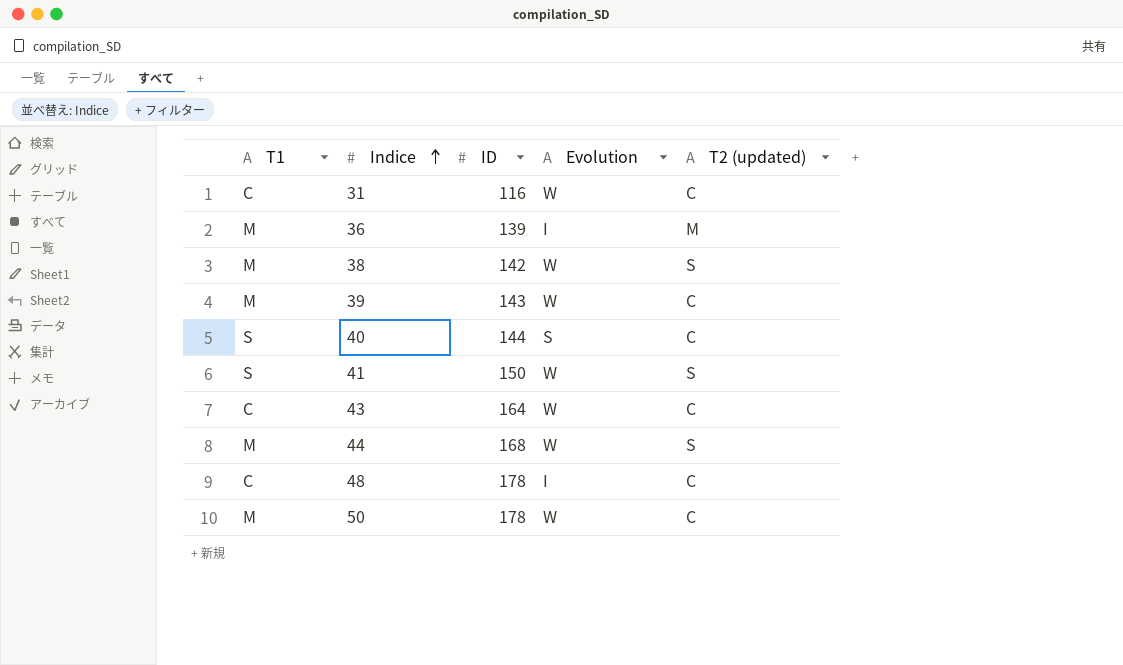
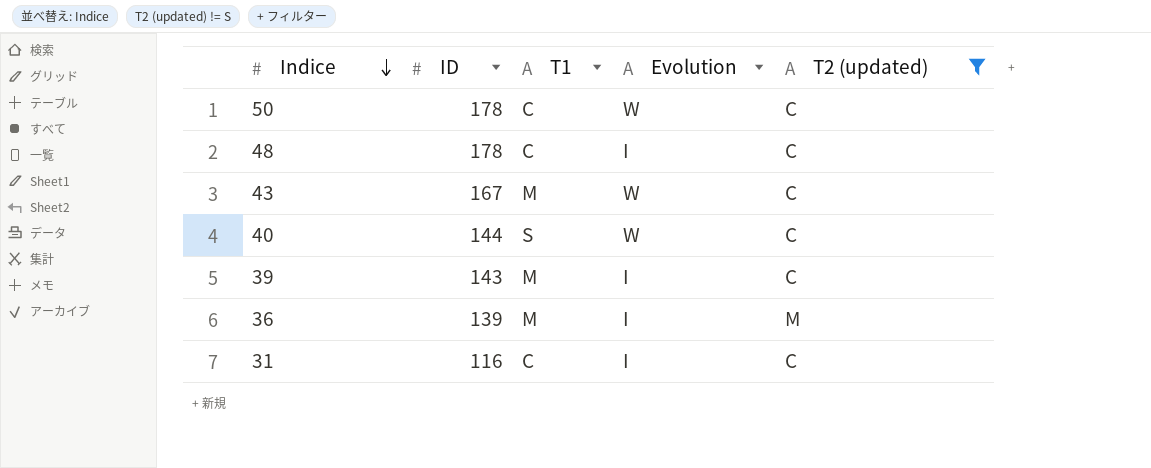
filter: none -> T2 (updated) != S
row order: Indice ascending -> Indice descending
column T1 | position: 1 -> 3
50 | T1: M -> C
43 | ID: 164 -> 167
43 | T1: C -> M
40 | Evolution: S -> W
39 | Evolution: W -> I
31 | Evolution: W -> I

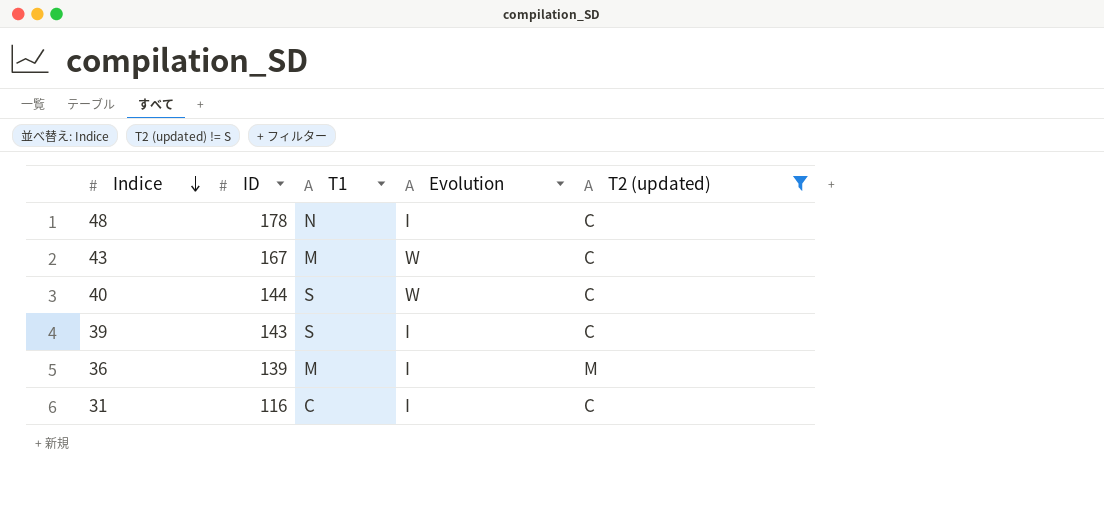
row 50: 178 | C | W | C -> none
48 | T1: C -> N
39 | T1: M -> S

